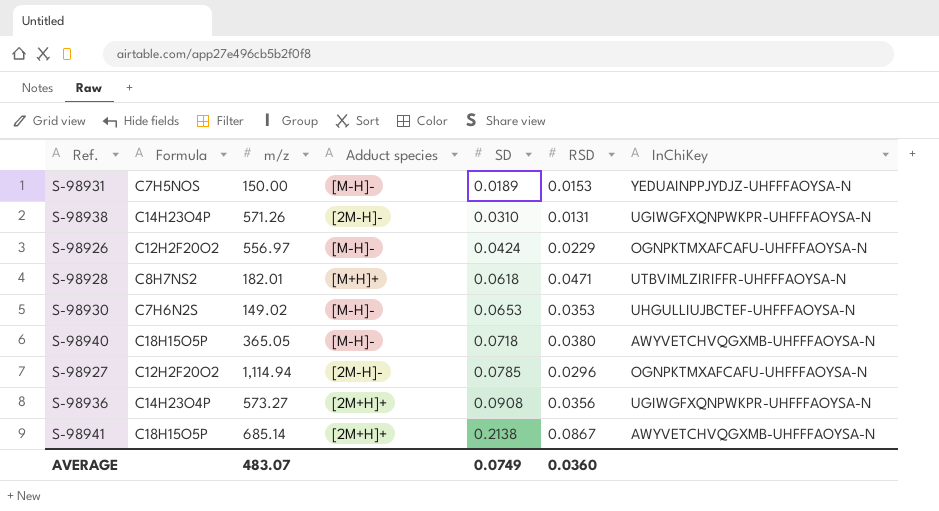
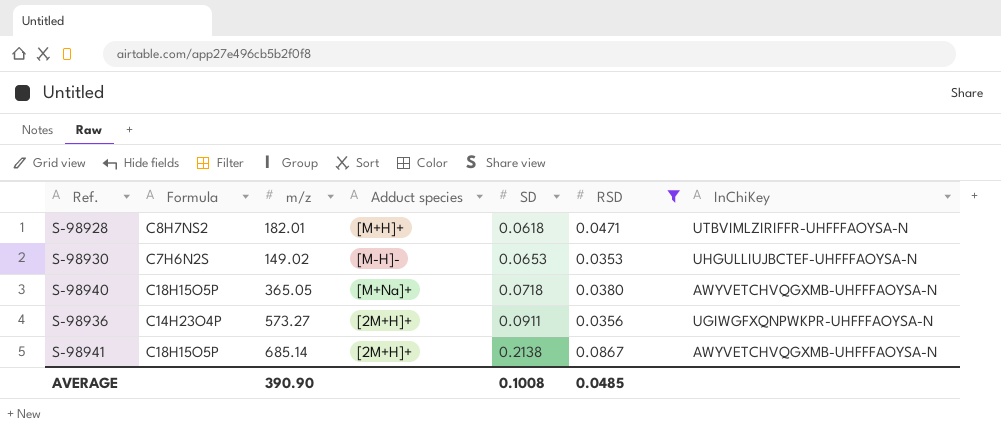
filter: none -> RSD >= 0.0353
S-98940 | Adduct species: [M-H]- -> [M+Na]+
S-98936 | SD: 0.0908 -> 0.0911
AVERAGE | m/z: 483.07 -> 390.90
AVERAGE | SD: 0.0749 -> 0.1008
AVERAGE | RSD: 0.0360 -> 0.0485

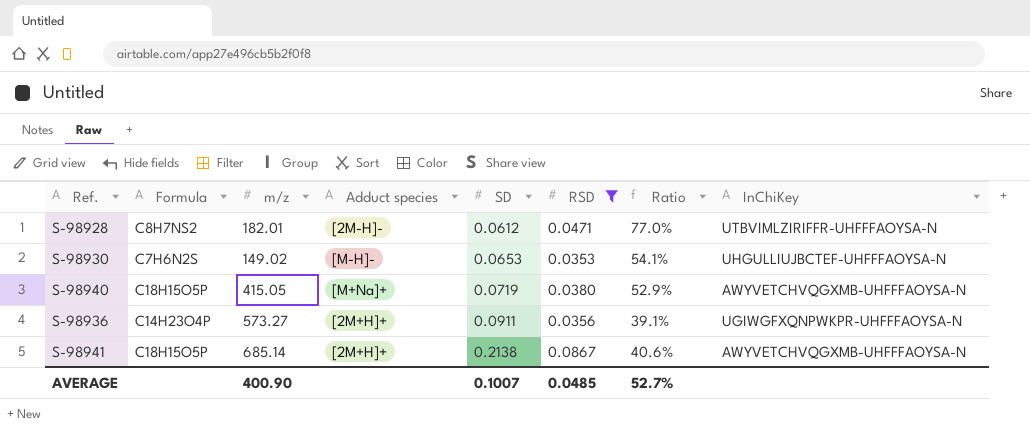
column Ratio | formula: none -> [RSD] / [SD]
S-98928 | Adduct species: [M+H]+ -> [2M-H]-
S-98928 | SD: 0.0618 -> 0.0612
S-98940 | m/z: 365.05 -> 415.05
S-98940 | SD: 0.0718 -> 0.0719
AVERAGE | m/z: 390.90 -> 400.90
AVERAGE | SD: 0.1008 -> 0.1007

